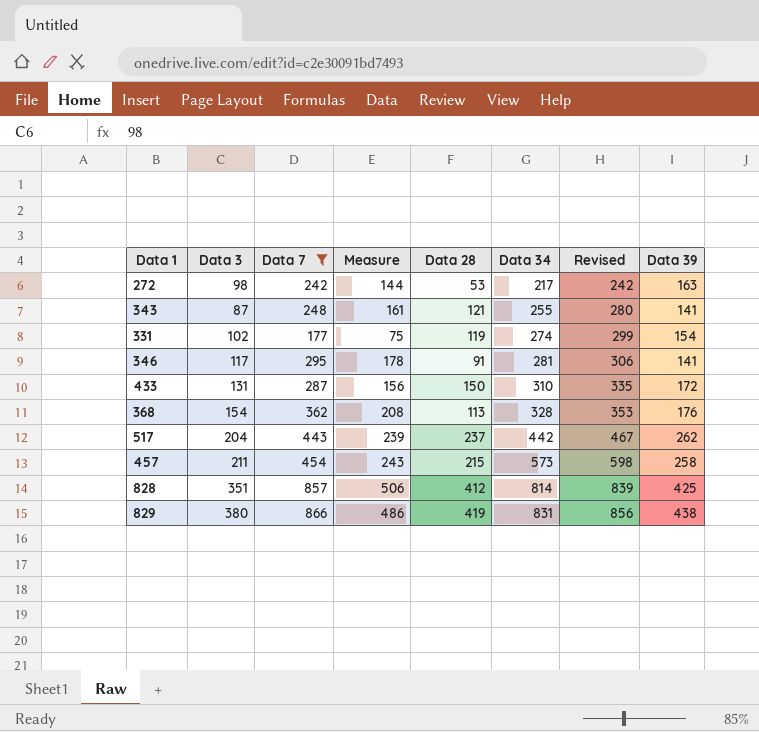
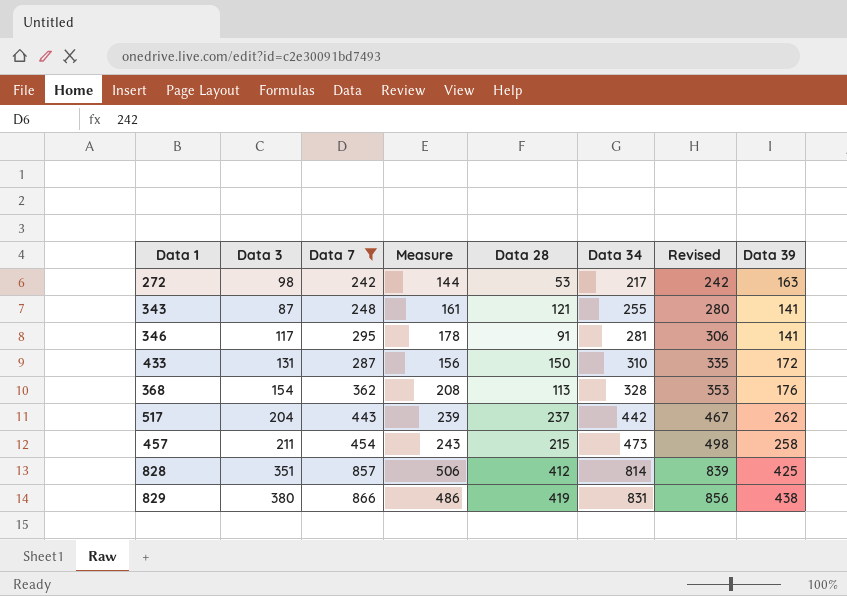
row 331: 102 | 177 | 75 | 119 | 274 | 299 | 154 -> none
457 | Data 34: 573 -> 473
457 | Revised: 598 -> 498

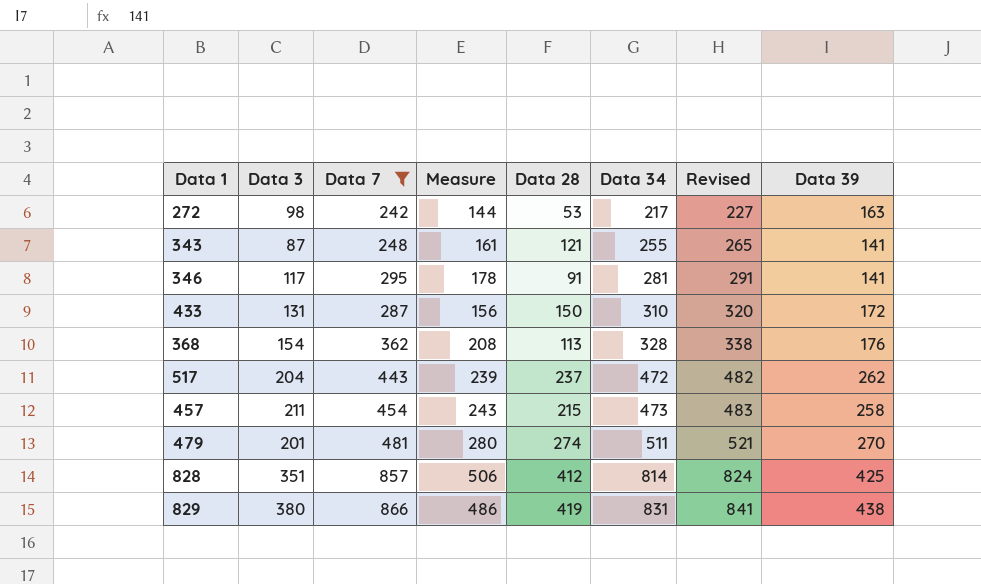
column Revised | formula: [Data 34] + 25 -> [Data 34] + 10
517 | Data 34: 442 -> 472
row 479: none -> 201 | 481 | 280 | 274 | 511 | 521 | 270

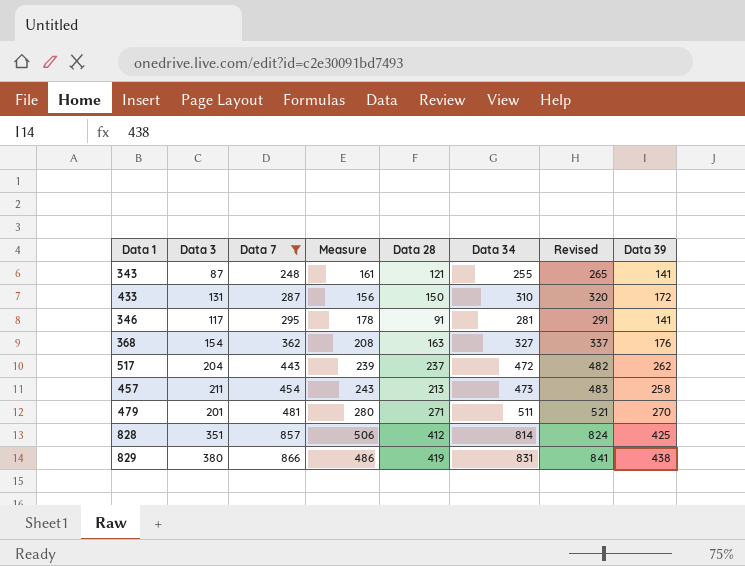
row order: Data 34 ascending -> Data 7 ascending
row 272: 98 | 242 | 144 | 53 | 217 | 227 | 163 -> none
368 | Data 28: 113 -> 163
368 | Data 34: 328 -> 327
368 | Revised: 338 -> 337
457 | Data 28: 215 -> 213
479 | Data 28: 274 -> 271

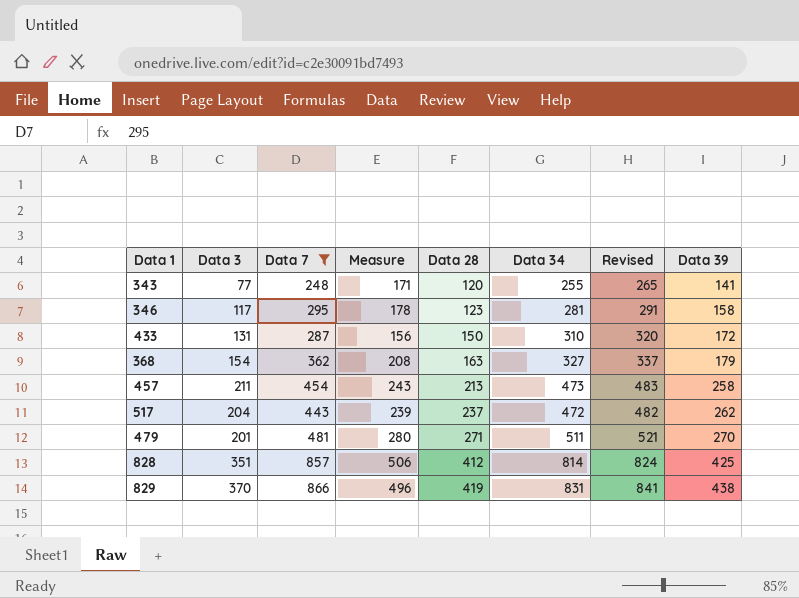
row order: Data 7 ascending -> Data 28 ascending
343 | Data 3: 87 -> 77
343 | Measure: 161 -> 171
343 | Data 28: 121 -> 120
346 | Data 28: 91 -> 123
346 | Data 39: 141 -> 158
368 | Data 39: 176 -> 179
829 | Data 3: 380 -> 370
829 | Measure: 486 -> 496

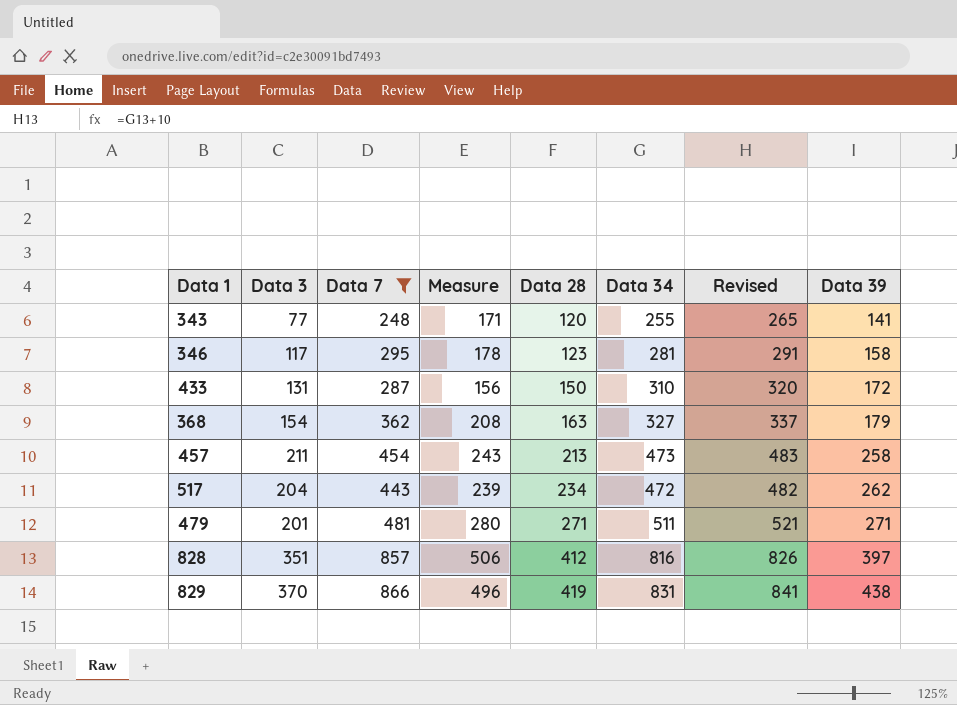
517 | Data 28: 237 -> 234
479 | Data 39: 270 -> 271
828 | Data 34: 814 -> 816
828 | Revised: 824 -> 826
828 | Data 39: 425 -> 397

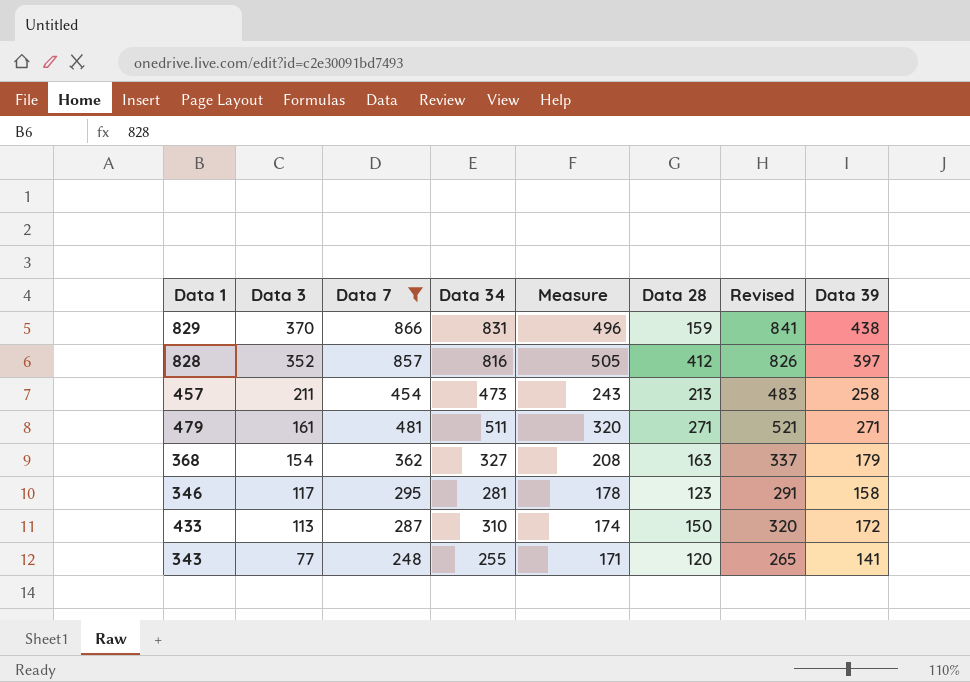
row order: Data 28 ascending -> Data 3 descending
column Data 34 | position: 6 -> 4
row 517: 204 | 443 | 239 | 234 | 472 | 482 | 262 -> none
829 | Data 28: 419 -> 159
828 | Data 3: 351 -> 352
828 | Measure: 506 -> 505
479 | Data 3: 201 -> 161
479 | Measure: 280 -> 320
433 | Data 3: 131 -> 113
433 | Measure: 156 -> 174

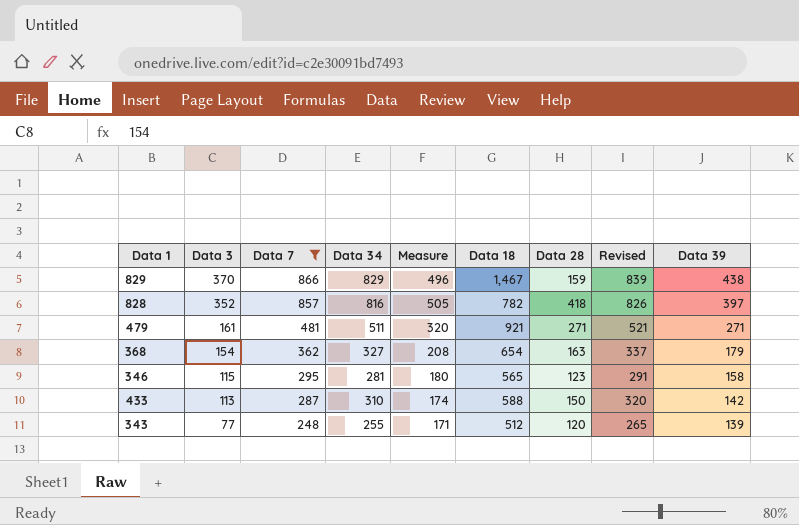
column Data 18 | position: none -> 6
row 457: 211 | 454 | 473 | 243 | 213 | 483 | 258 -> none
829 | Data 34: 831 -> 829
829 | Revised: 841 -> 839
828 | Data 28: 412 -> 418
346 | Data 3: 117 -> 115
346 | Measure: 178 -> 180
433 | Data 39: 172 -> 142
343 | Data 39: 141 -> 139

